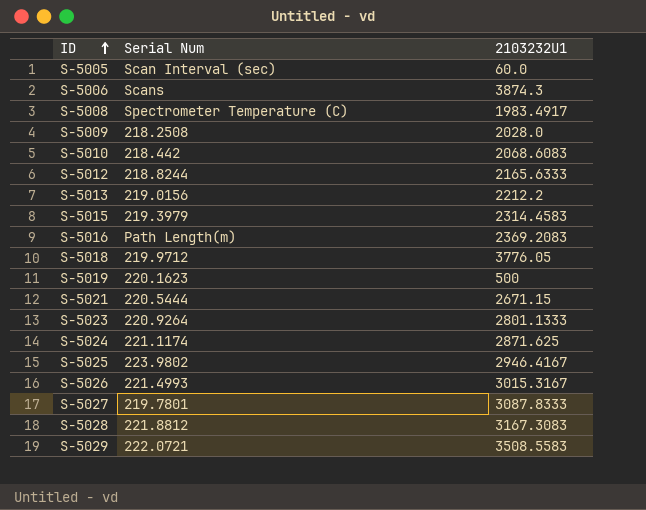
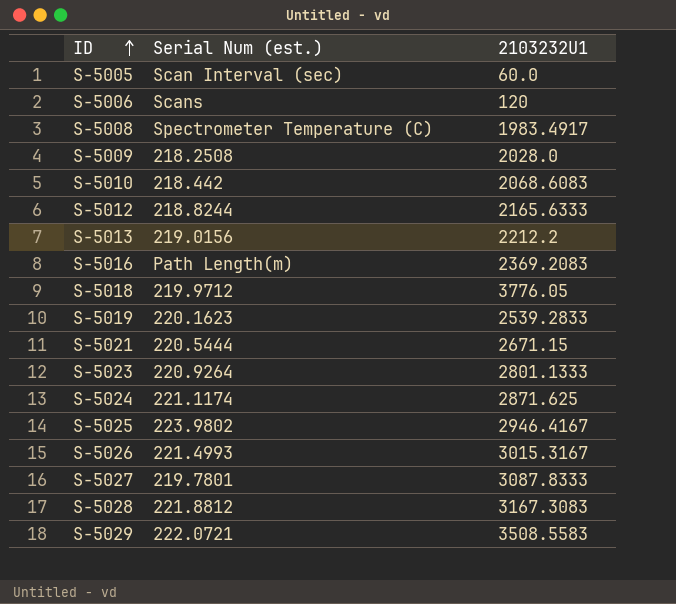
column name: Serial Num -> Serial Num (est.)
row S-5015: 219.3979 | 2314.4583 -> none
S-5006 | 2103232U1: 3874.3 -> 120
S-5019 | 2103232U1: 500 -> 2539.2833

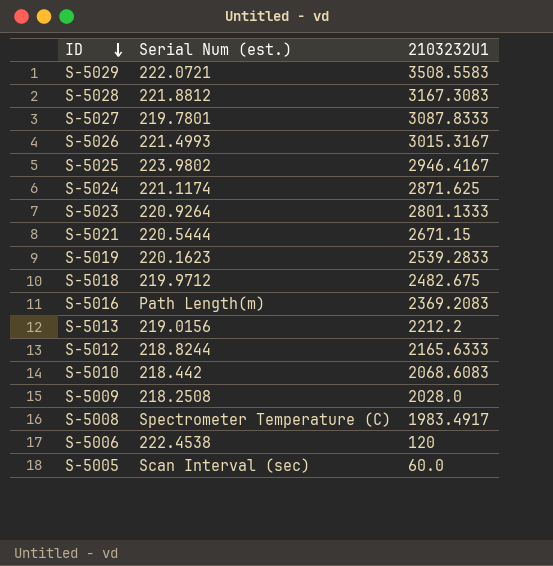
row order: ID ascending -> ID descending
S-5018 | 2103232U1: 3776.05 -> 2482.675
S-5006 | Serial Num (est.): Scans -> 222.4538

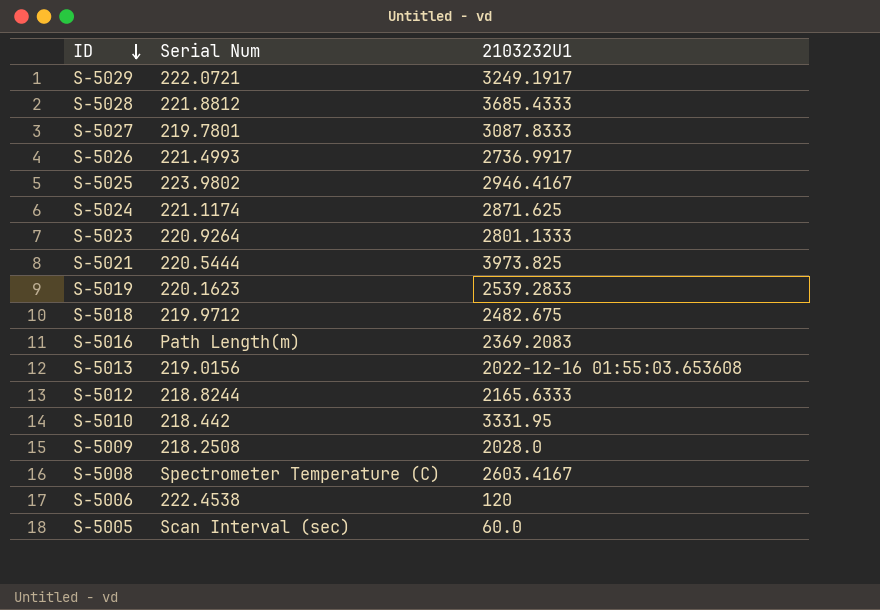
column name: Serial Num (est.) -> Serial Num
S-5029 | 2103232U1: 3508.5583 -> 3249.1917
S-5028 | 2103232U1: 3167.3083 -> 3685.4333
S-5026 | 2103232U1: 3015.3167 -> 2736.9917
S-5021 | 2103232U1: 2671.15 -> 3973.825
S-5013 | 2103232U1: 2212.2 -> 2022-12-16 01:55:03.653608
S-5010 | 2103232U1: 2068.6083 -> 3331.95
S-5008 | 2103232U1: 1983.4917 -> 2603.4167

